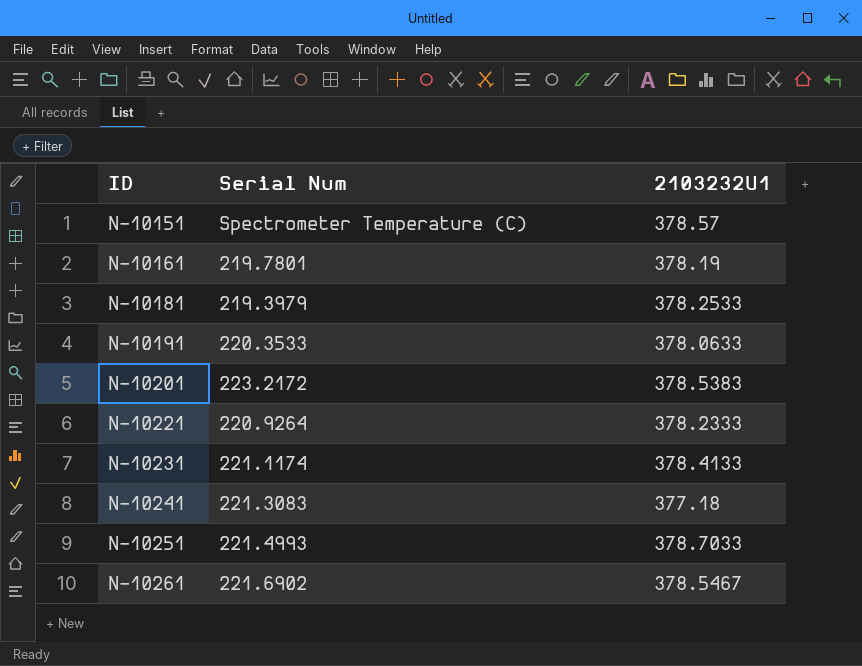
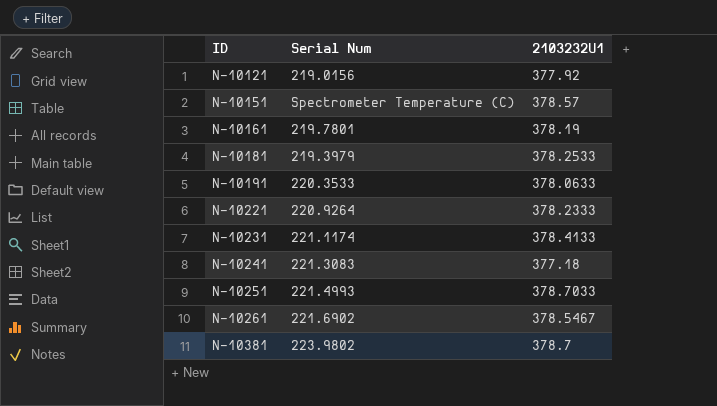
row N-10201: 223.2172 | 378.5383 -> none
row N-10121: none -> 219.0156 | 377.92
row N-10381: none -> 223.9802 | 378.7

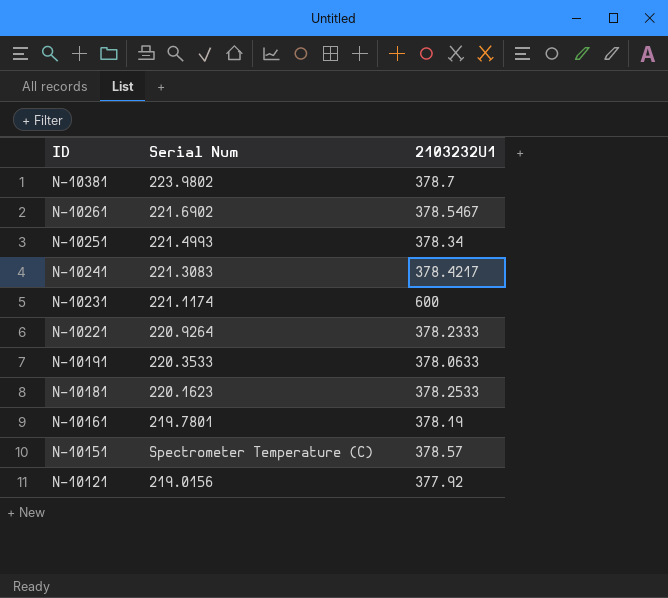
row order: ID ascending -> ID descending
N-10251 | 2103232U1: 378.7033 -> 378.34
N-10241 | 2103232U1: 377.18 -> 378.4217
N-10231 | 2103232U1: 378.4133 -> 600
N-10181 | Serial Num: 219.3979 -> 220.1623

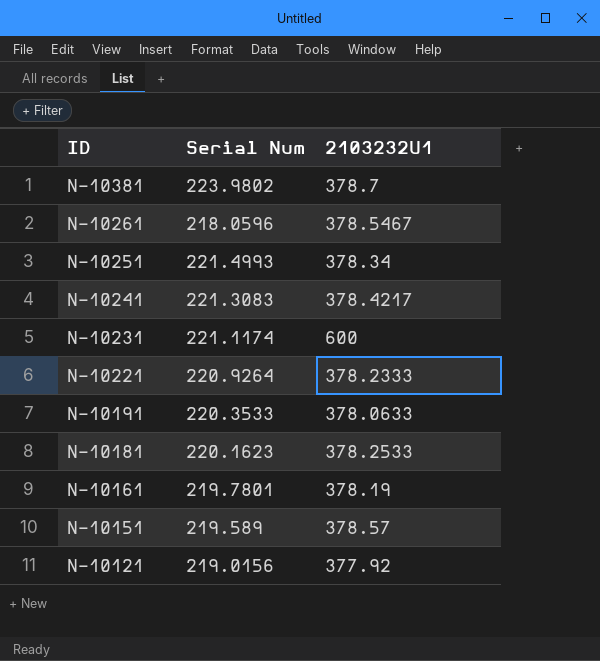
N-10261 | Serial Num: 221.6902 -> 218.0596
N-10151 | Serial Num: Spectrometer Temperature (C) -> 219.589

